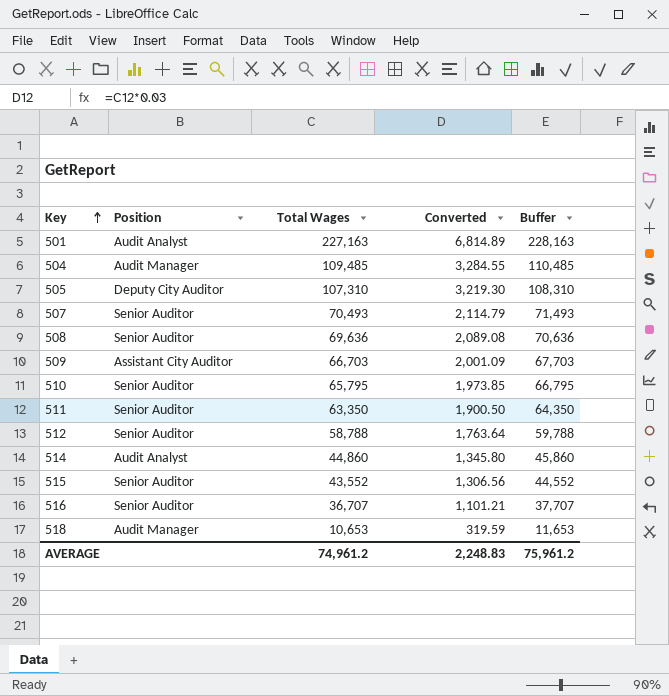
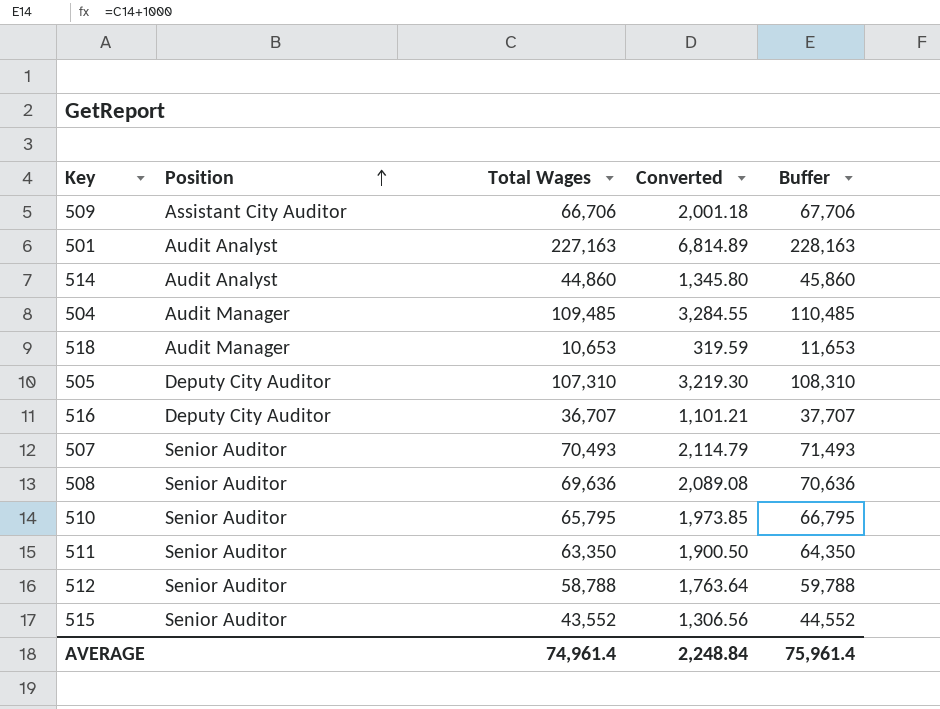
row order: Key ascending -> Position ascending
509 | Total Wages: 66,703 -> 66,706
509 | Converted: 2,001.09 -> 2,001.18
509 | Buffer: 67,703 -> 67,706
516 | Position: Senior Auditor -> Deputy City Auditor
AVERAGE | Total Wages: 74,961.2 -> 74,961.4
AVERAGE | Converted: 2,248.83 -> 2,248.84
AVERAGE | Buffer: 75,961.2 -> 75,961.4

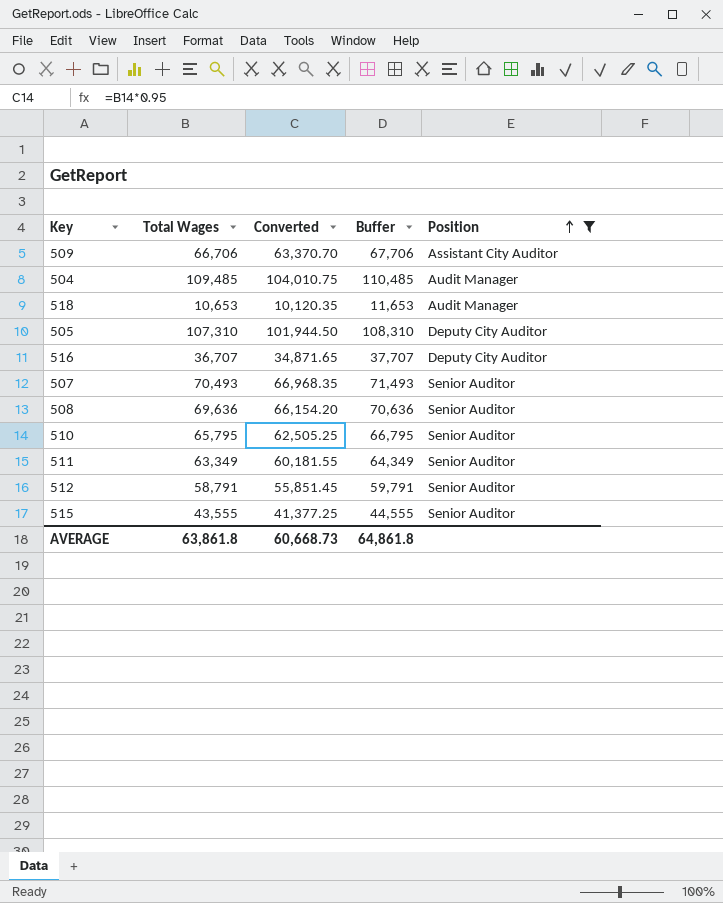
filter: none -> Position != Audit Analyst
column Converted | formula: [Total Wages] * 0.03 -> [Total Wages] * 0.95
column Position | position: 2 -> 5
511 | Total Wages: 63,350 -> 63,349
511 | Buffer: 64,350 -> 64,349
512 | Total Wages: 58,788 -> 58,791
512 | Buffer: 59,788 -> 59,791
515 | Total Wages: 43,552 -> 43,555
515 | Buffer: 44,552 -> 44,555
AVERAGE | Total Wages: 74,961.4 -> 63,861.8
AVERAGE | Converted: 2,248.84 -> 60,668.73
AVERAGE | Buffer: 75,961.4 -> 64,861.8

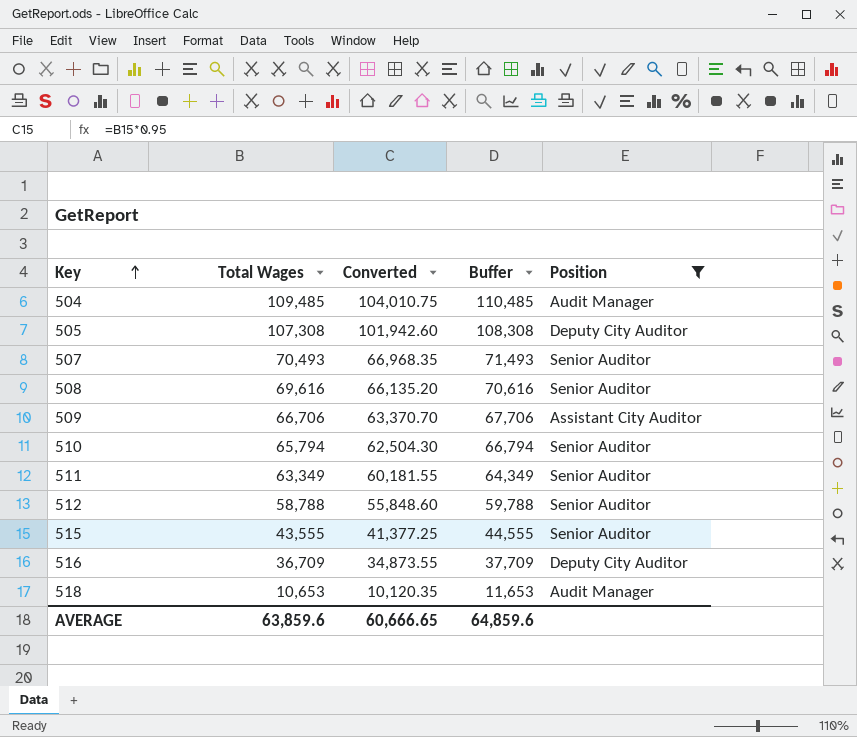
row order: Position ascending -> Key ascending
505 | Total Wages: 107,310 -> 107,308
505 | Converted: 101,944.50 -> 101,942.60
505 | Buffer: 108,310 -> 108,308
508 | Total Wages: 69,636 -> 69,616
508 | Converted: 66,154.20 -> 66,135.20
508 | Buffer: 70,636 -> 70,616
510 | Total Wages: 65,795 -> 65,794
510 | Converted: 62,505.25 -> 62,504.30
510 | Buffer: 66,795 -> 66,794
512 | Total Wages: 58,791 -> 58,788
512 | Converted: 55,851.45 -> 55,848.60
512 | Buffer: 59,791 -> 59,788
516 | Total Wages: 36,707 -> 36,709
516 | Converted: 34,871.65 -> 34,873.55
516 | Buffer: 37,707 -> 37,709
AVERAGE | Total Wages: 63,861.8 -> 63,859.6
AVERAGE | Converted: 60,668.73 -> 60,666.65
AVERAGE | Buffer: 64,861.8 -> 64,859.6

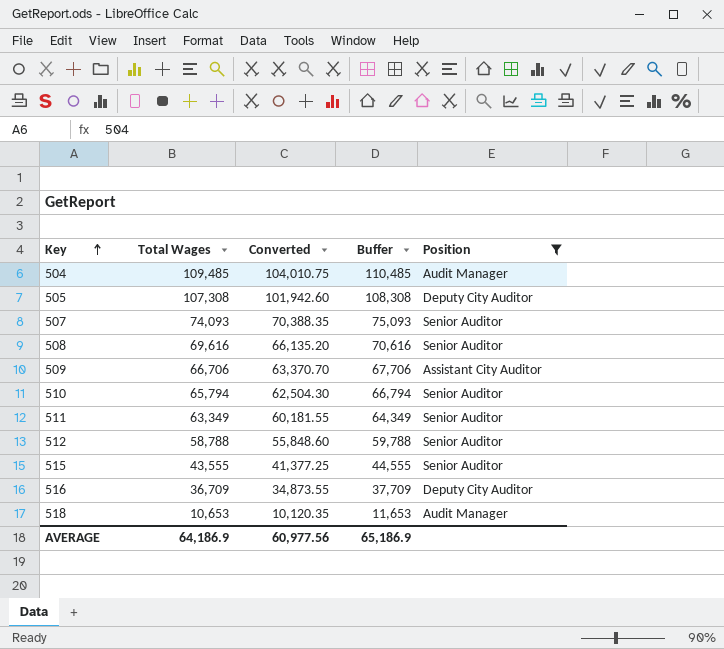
507 | Total Wages: 70,493 -> 74,093
507 | Converted: 66,968.35 -> 70,388.35
507 | Buffer: 71,493 -> 75,093
AVERAGE | Total Wages: 63,859.6 -> 64,186.9
AVERAGE | Converted: 60,666.65 -> 60,977.56
AVERAGE | Buffer: 64,859.6 -> 65,186.9

